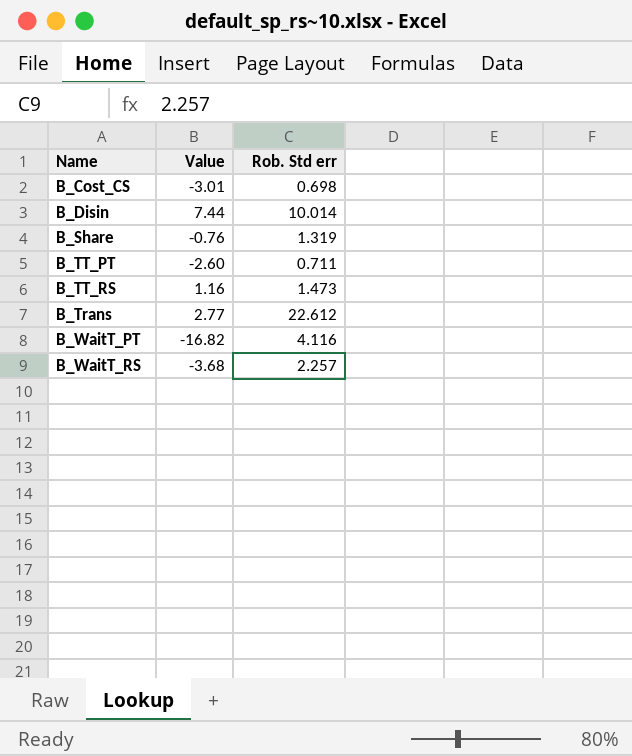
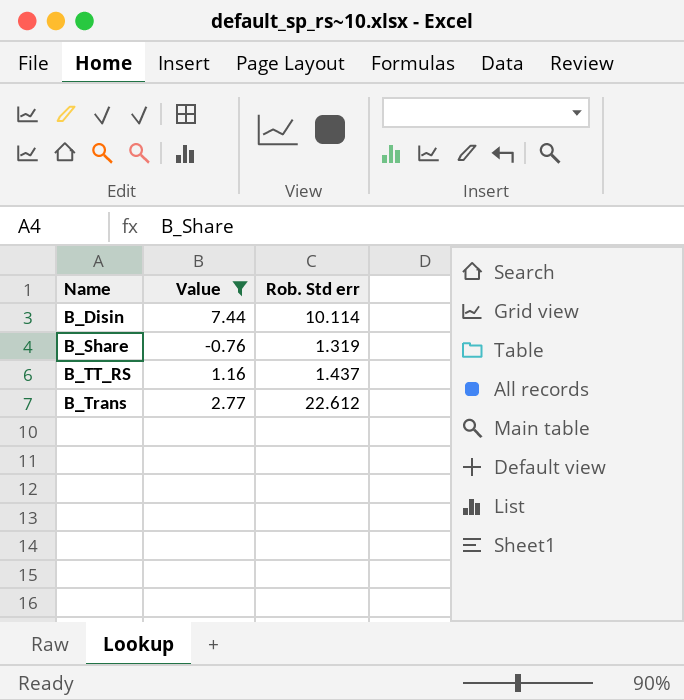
filter: none -> Value >= -0.76
B_Disin | Rob. Std err: 10.014 -> 10.114
B_TT_RS | Rob. Std err: 1.473 -> 1.437

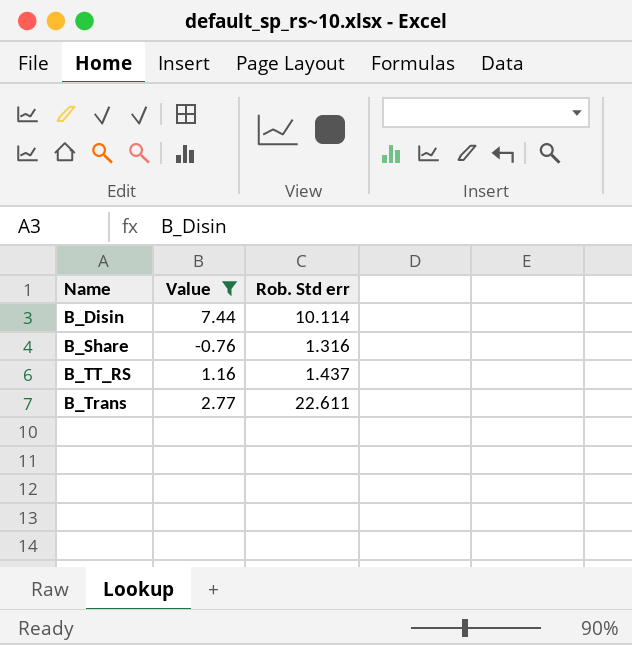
B_Share | Rob. Std err: 1.319 -> 1.316
B_Trans | Rob. Std err: 22.612 -> 22.611

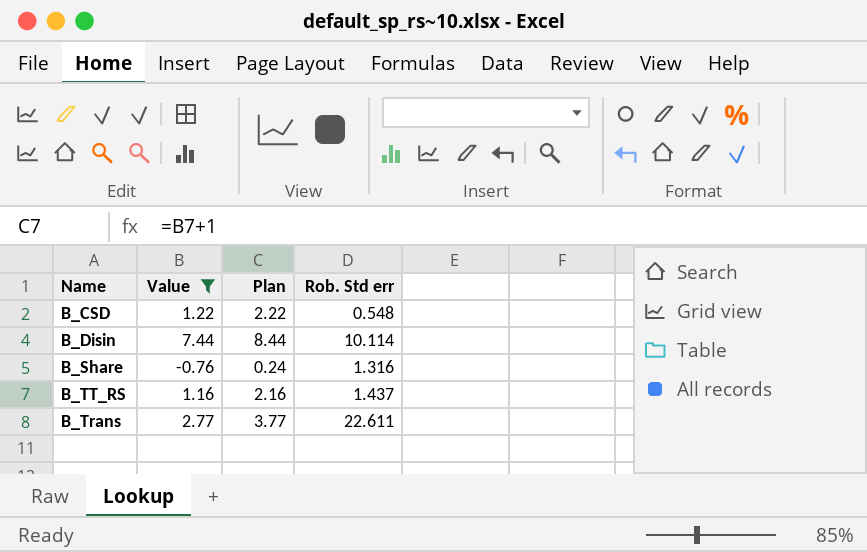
column Plan | formula: none -> [Value] + 1
row B_CSD: none -> 1.22 | 2.22 | 0.548

